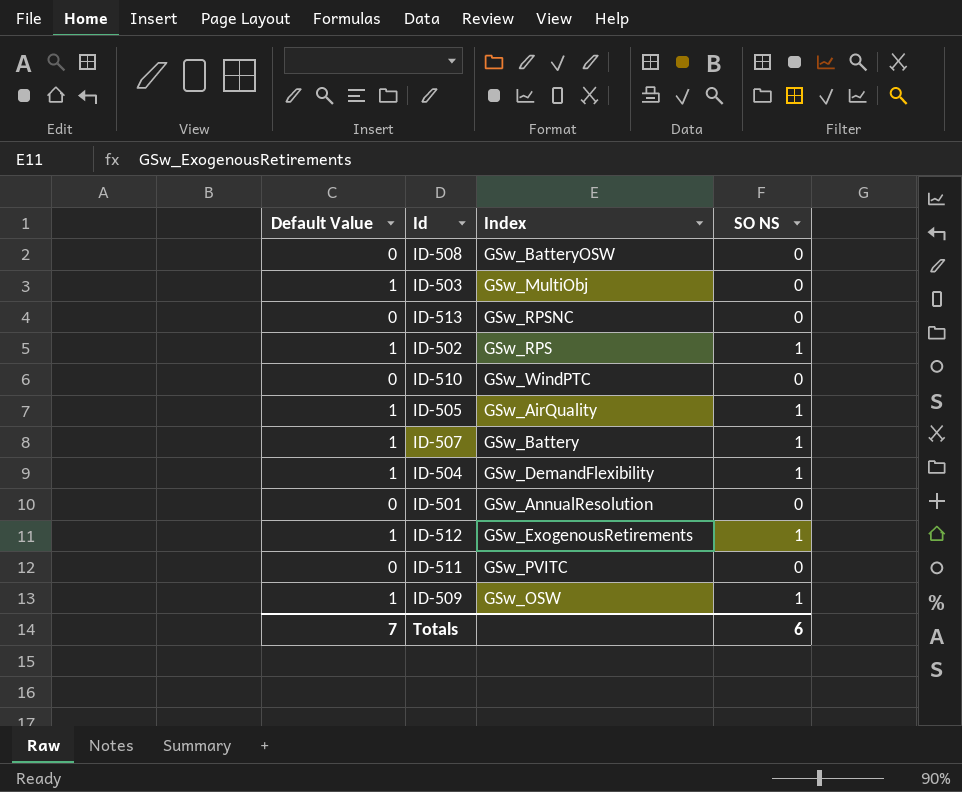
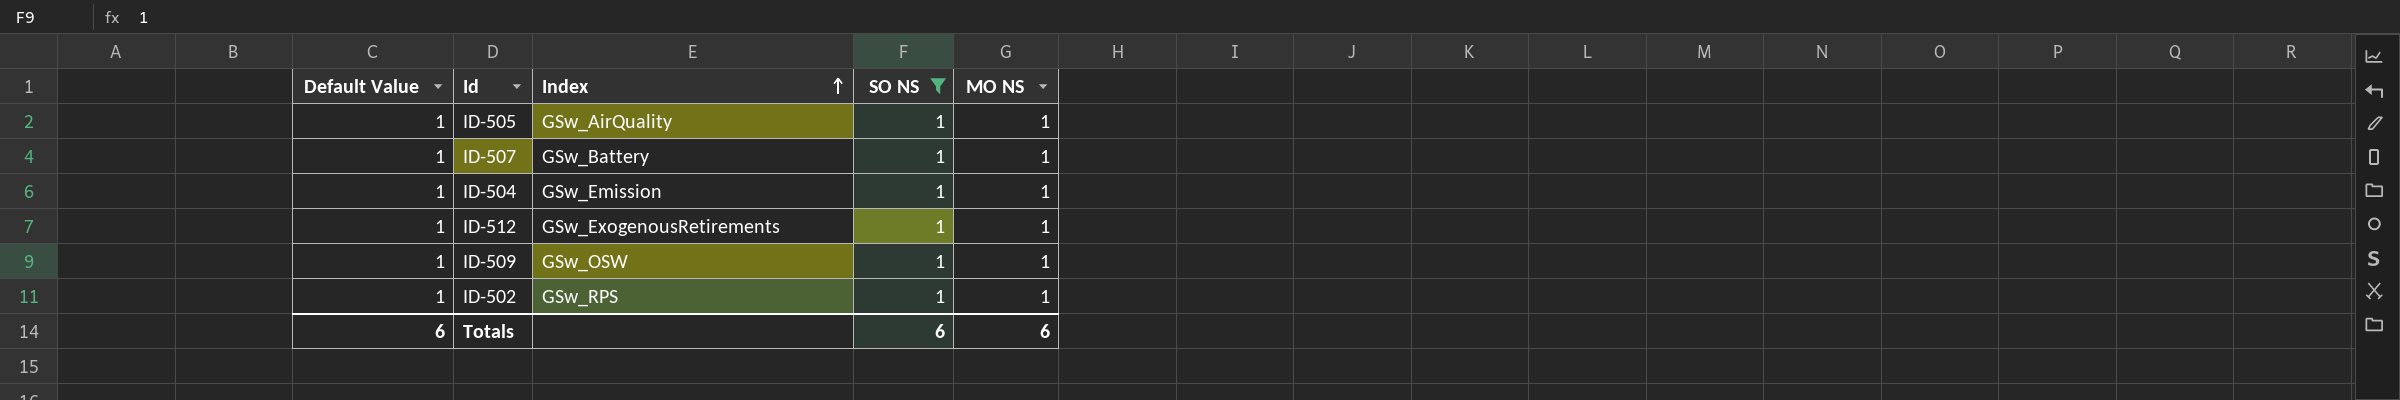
filter: none -> SO NS = 1
row order: none -> Index ascending
column MO NS | position: none -> 5
ID-504 | Index: GSw_DemandFlexibility -> GSw_Emission
Totals | Default Value: 7 -> 6

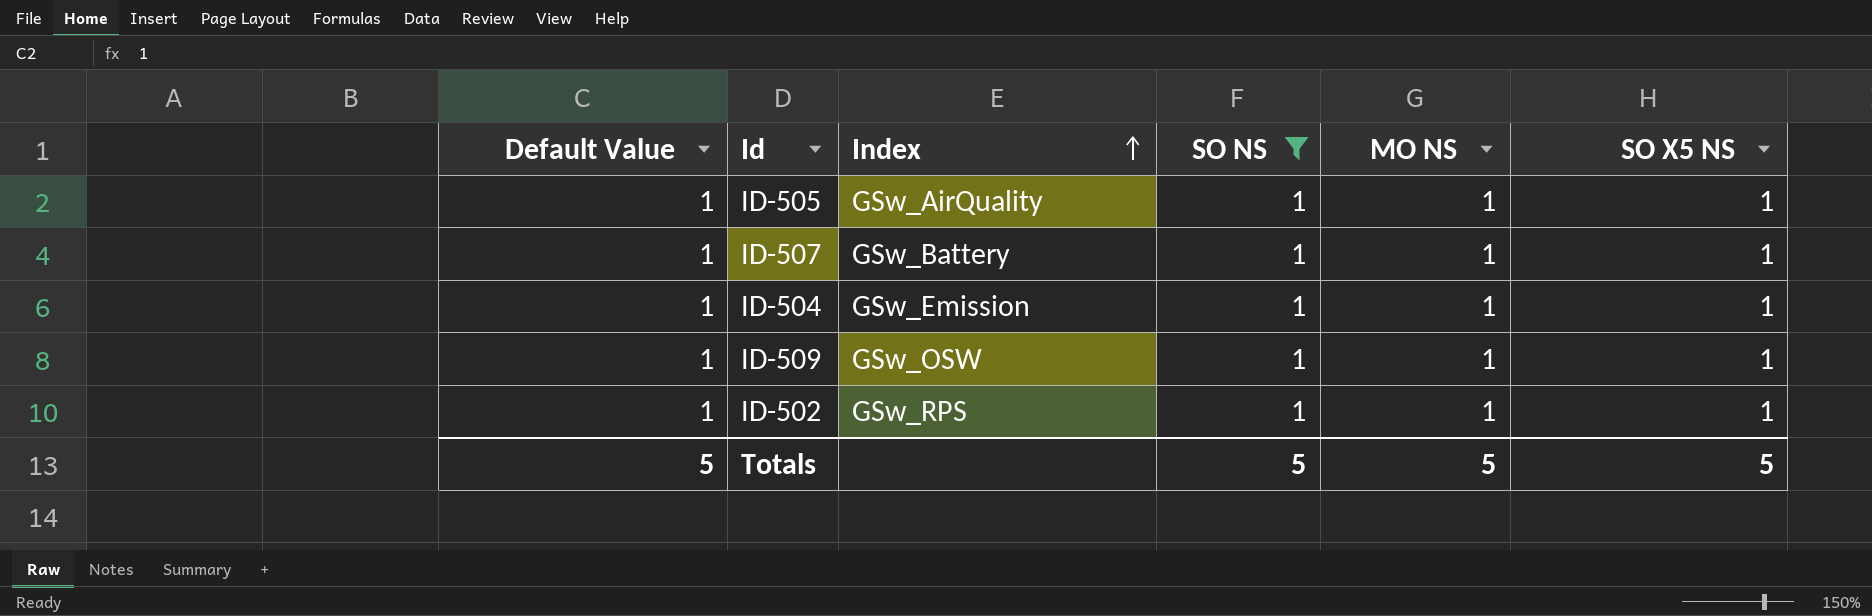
column SO X5 NS | position: none -> 6
row ID-512: 1 | GSw_ExogenousRetirements | 1 | 1 -> none
Totals | Default Value: 6 -> 5
Totals | SO NS: 6 -> 5
Totals | MO NS: 6 -> 5

